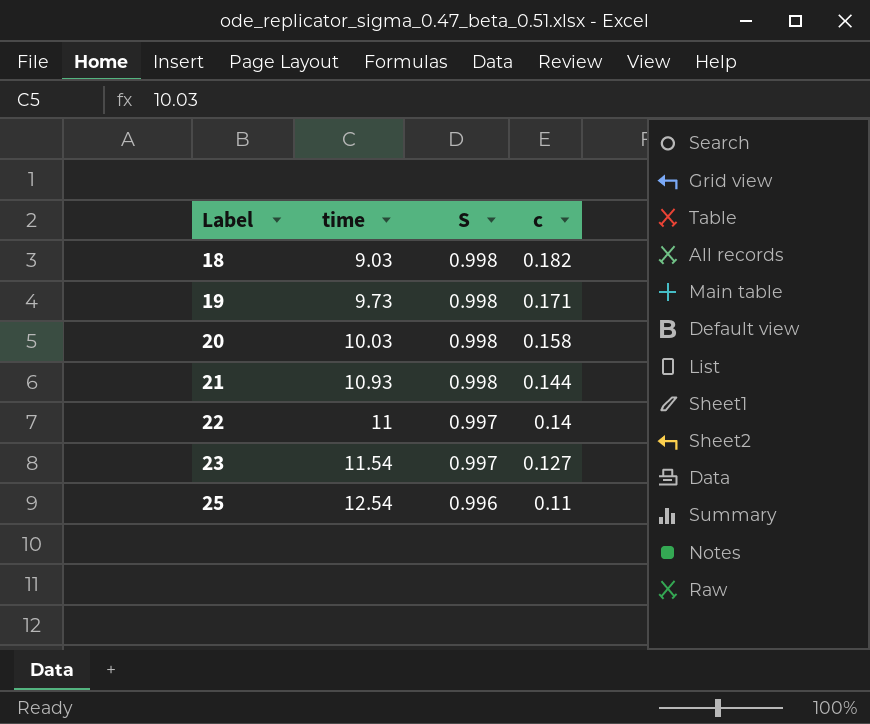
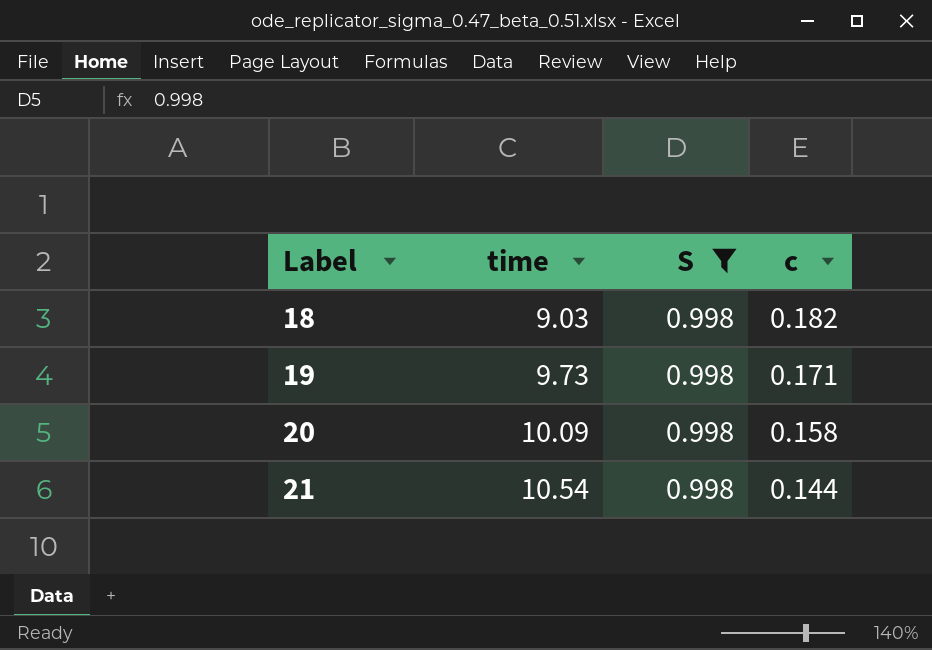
filter: none -> S = 0.998
20 | time: 10.03 -> 10.09
21 | time: 10.93 -> 10.54

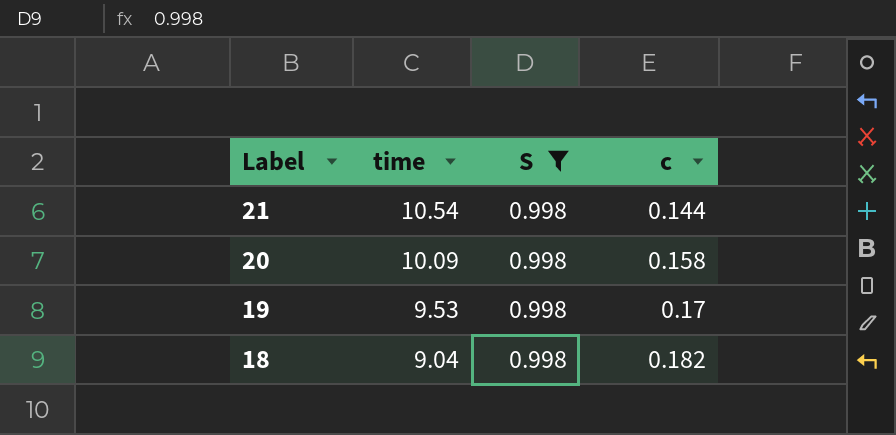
row order: Label ascending -> Label descending
19 | time: 9.73 -> 9.53
19 | c: 0.171 -> 0.17
18 | time: 9.03 -> 9.04

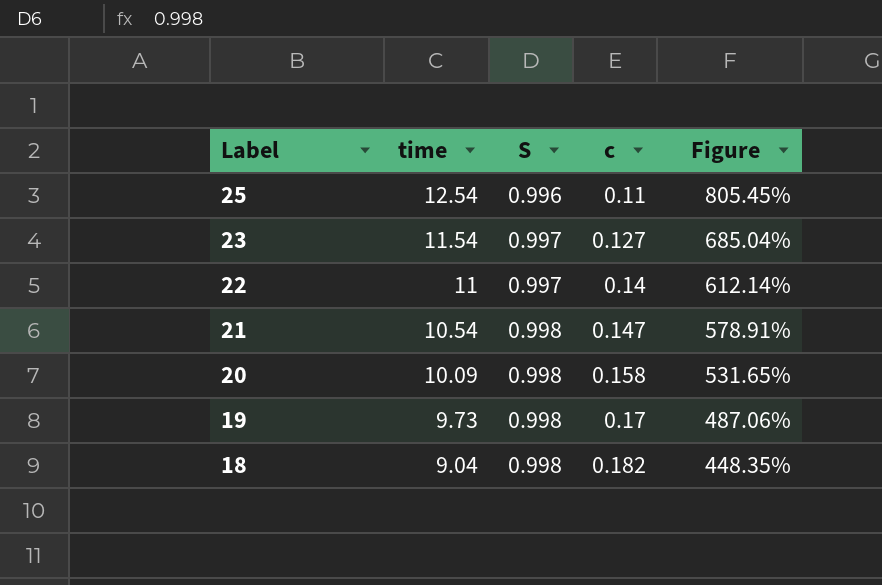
filter: S = 0.998 -> none
column Figure | formula: none -> ([S] - [c]) / [c]
21 | c: 0.144 -> 0.147
19 | time: 9.53 -> 9.73

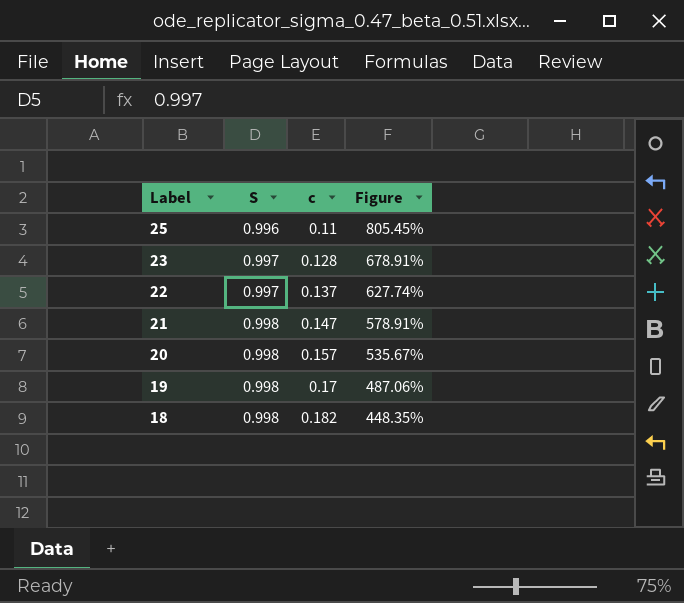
column time | position: 2 -> none
23 | c: 0.127 -> 0.128
23 | Figure: 685.04% -> 678.91%
22 | c: 0.14 -> 0.137
22 | Figure: 612.14% -> 627.74%
20 | c: 0.158 -> 0.157
20 | Figure: 531.65% -> 535.67%

